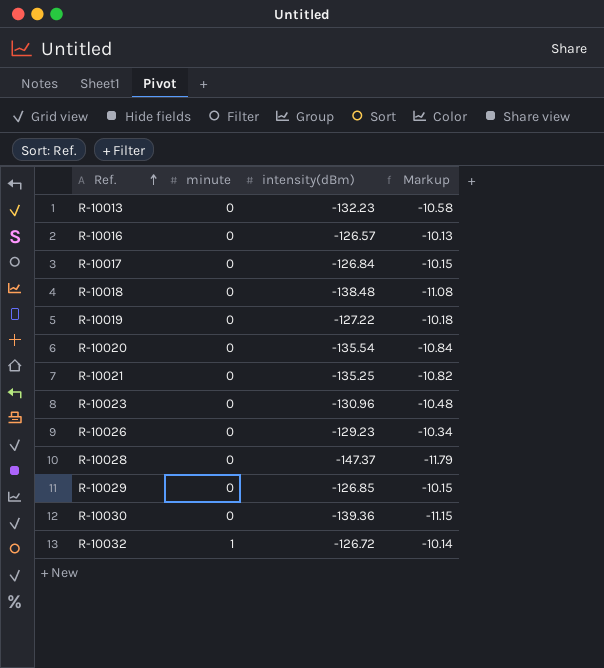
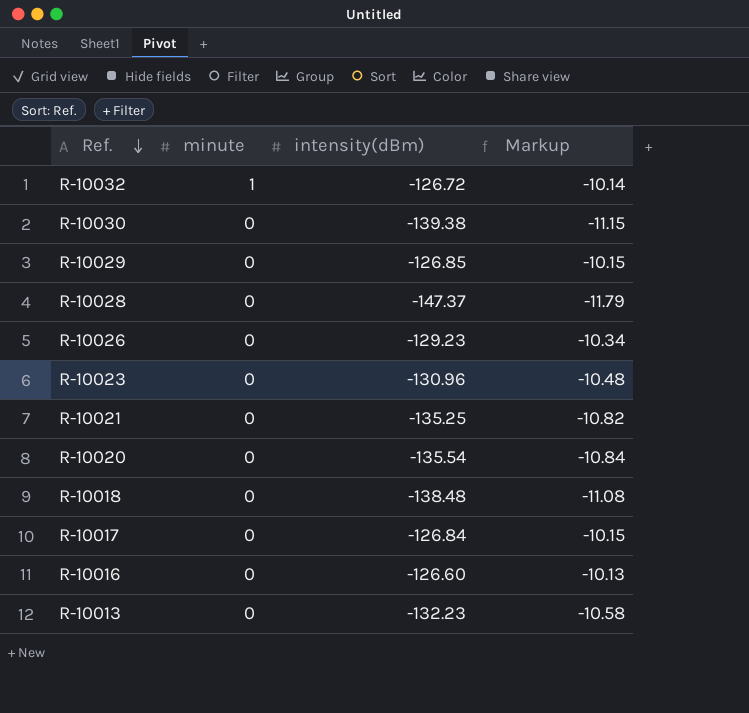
row order: Ref. ascending -> Ref. descending
row R-10019: 0 | -127.22 | -10.18 -> none
R-10030 | intensity(dBm): -139.36 -> -139.38
R-10016 | intensity(dBm): -126.57 -> -126.60

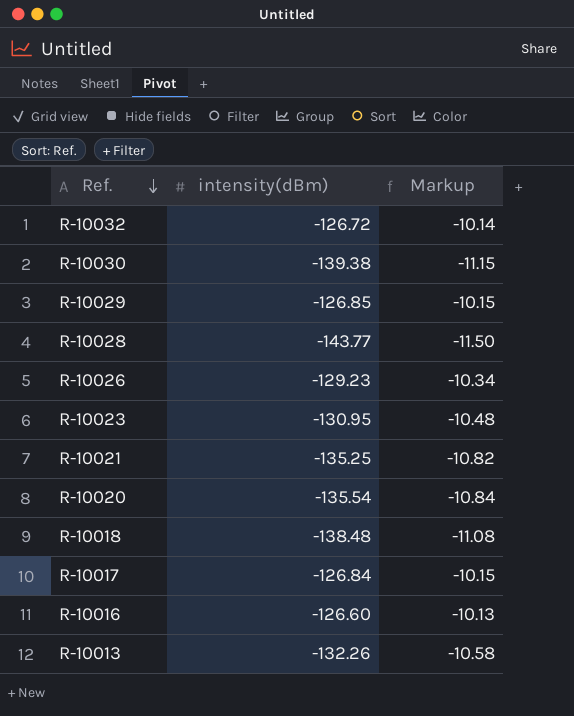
column minute | position: 2 -> none
R-10028 | intensity(dBm): -147.37 -> -143.77
R-10028 | Markup: -11.79 -> -11.50
R-10023 | intensity(dBm): -130.96 -> -130.95
R-10013 | intensity(dBm): -132.23 -> -132.26

